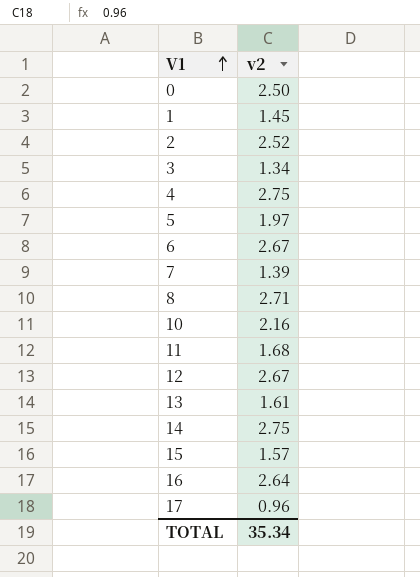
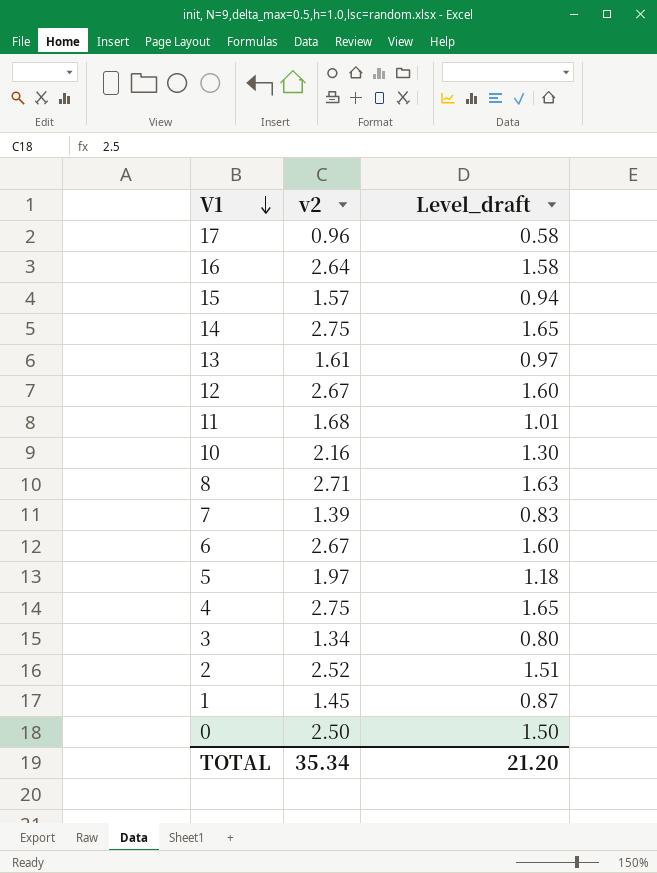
row order: V1 ascending -> V1 descending
column Level_draft | formula: none -> [v2] * 0.6

